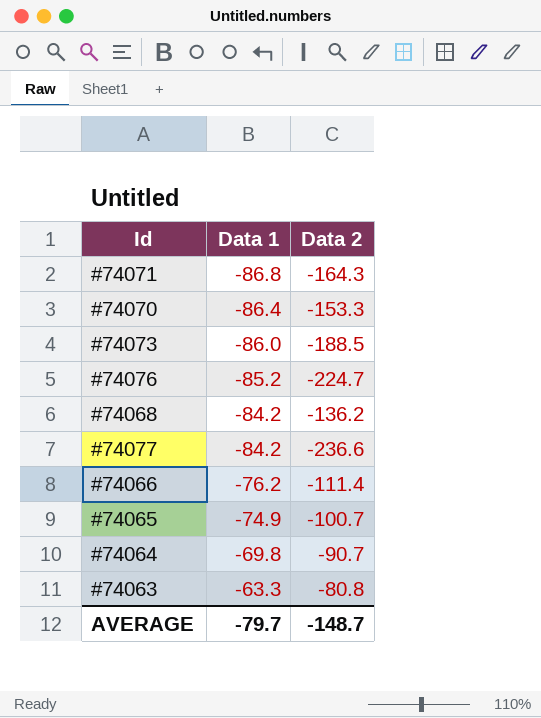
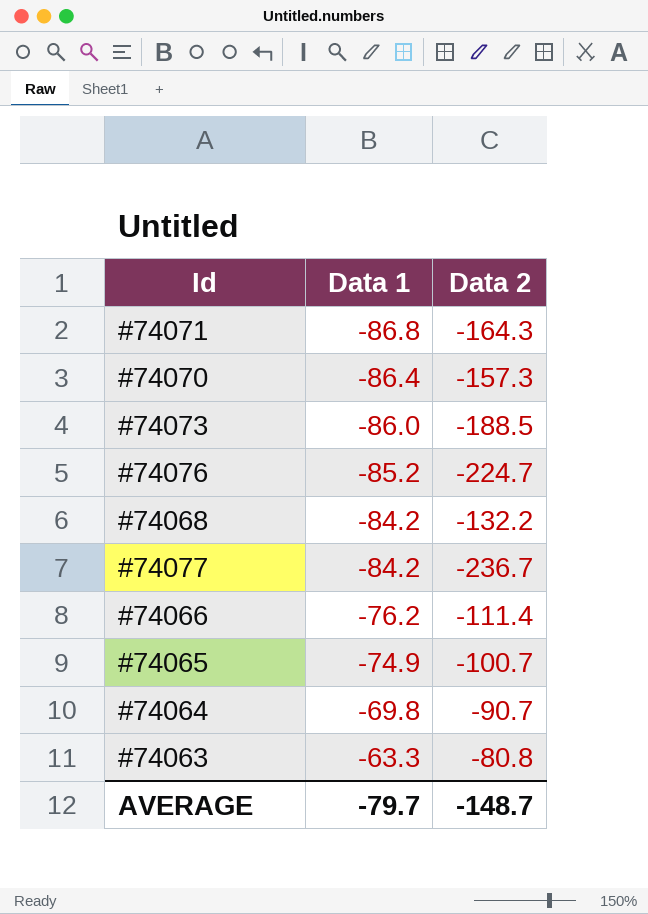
#74070 | Data 2: -153.3 -> -157.3
#74068 | Data 2: -136.2 -> -132.2
#74077 | Data 2: -236.6 -> -236.7

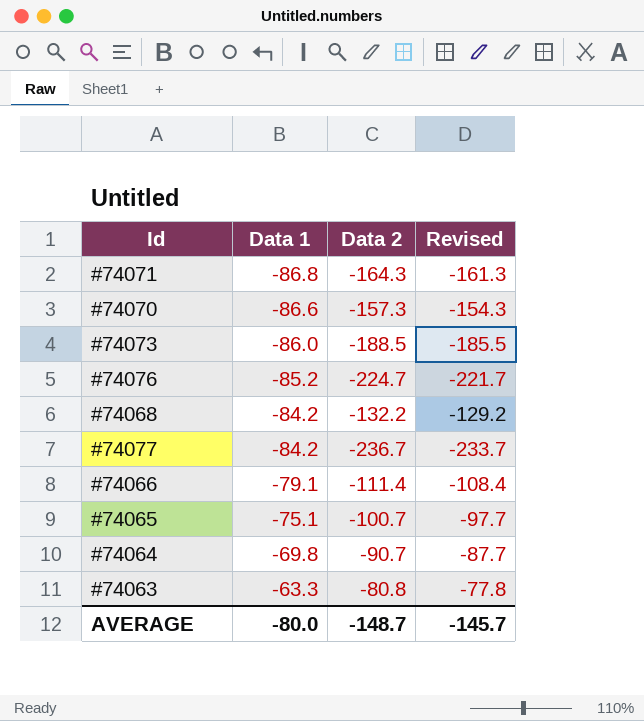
column Revised | formula: none -> [Data 2] + 3
#74070 | Data 1: -86.4 -> -86.6
#74066 | Data 1: -76.2 -> -79.1
#74065 | Data 1: -74.9 -> -75.1
AVERAGE | Data 1: -79.7 -> -80.0

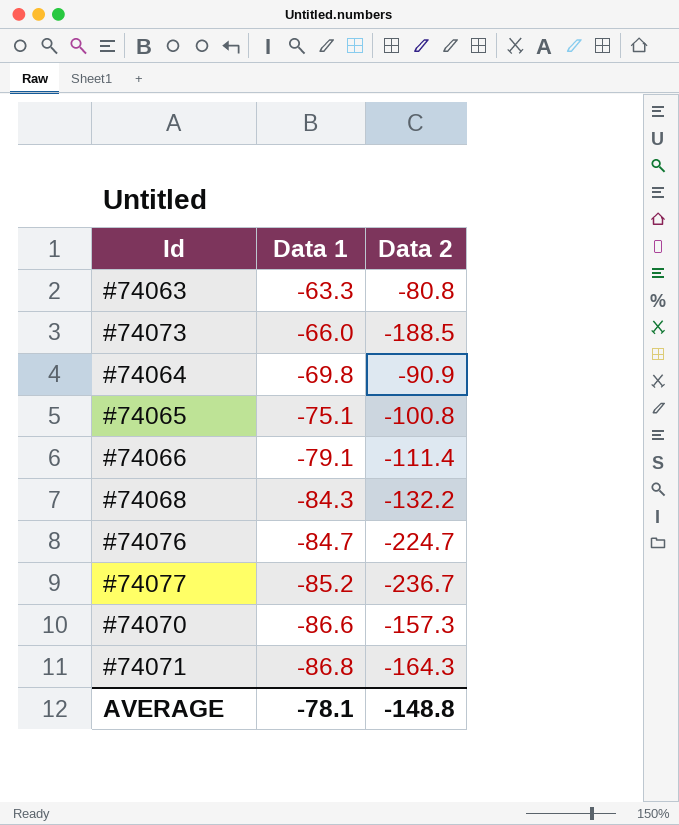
row order: Data 1 ascending -> Data 1 descending
column Revised | formula: [Data 2] + 3 -> none
#74073 | Data 1: -86.0 -> -66.0
#74064 | Data 2: -90.7 -> -90.9
#74065 | Data 2: -100.7 -> -100.8
#74068 | Data 1: -84.2 -> -84.3
#74076 | Data 1: -85.2 -> -84.7
#74077 | Data 1: -84.2 -> -85.2
AVERAGE | Data 1: -80.0 -> -78.1
AVERAGE | Data 2: -148.7 -> -148.8

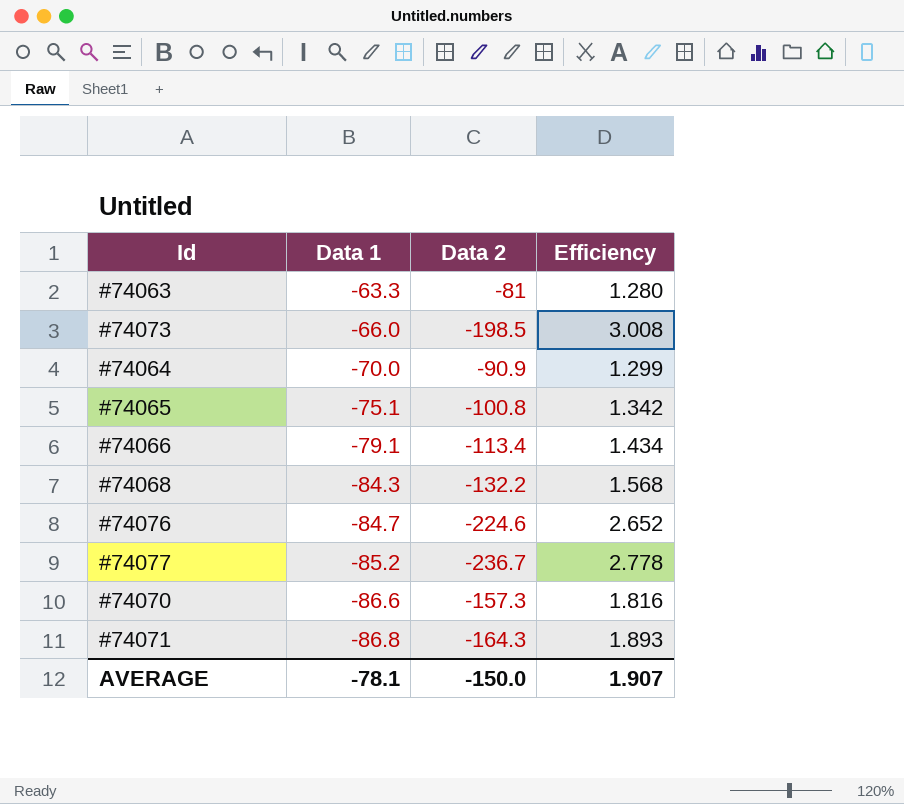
column Efficiency | formula: none -> [Data 2] / [Data 1]
#74063 | Data 2: -80.8 -> -81
#74073 | Data 2: -188.5 -> -198.5
#74064 | Data 1: -69.8 -> -70.0
#74066 | Data 2: -111.4 -> -113.4
#74076 | Data 2: -224.7 -> -224.6
AVERAGE | Data 2: -148.8 -> -150.0

